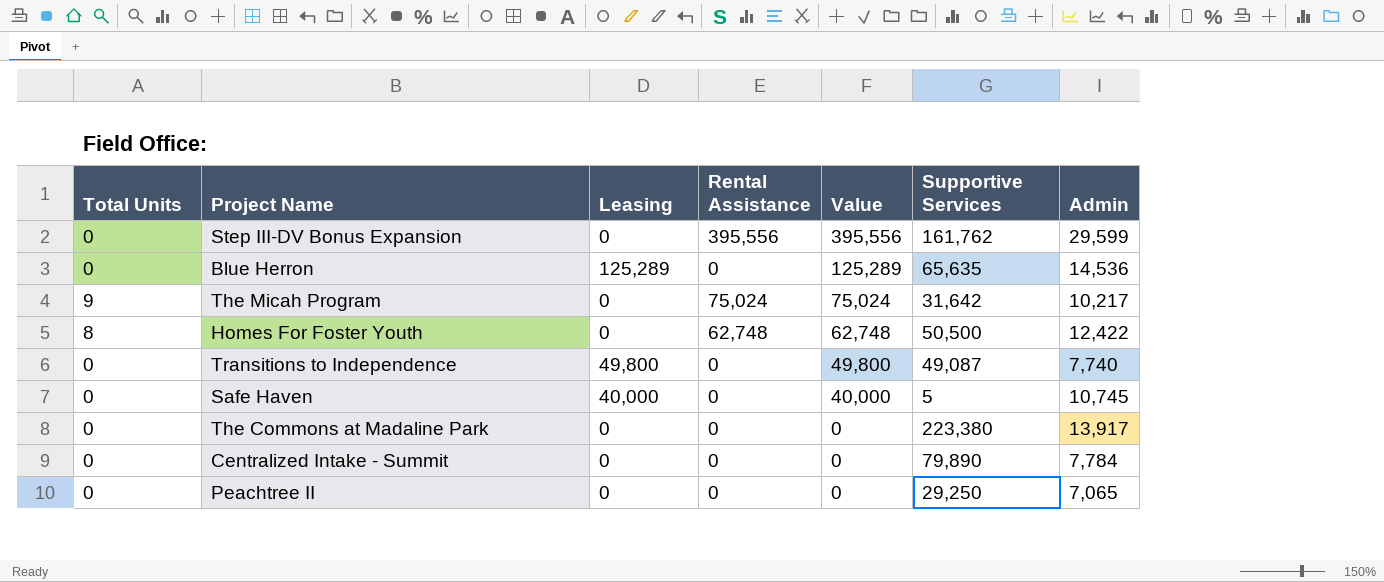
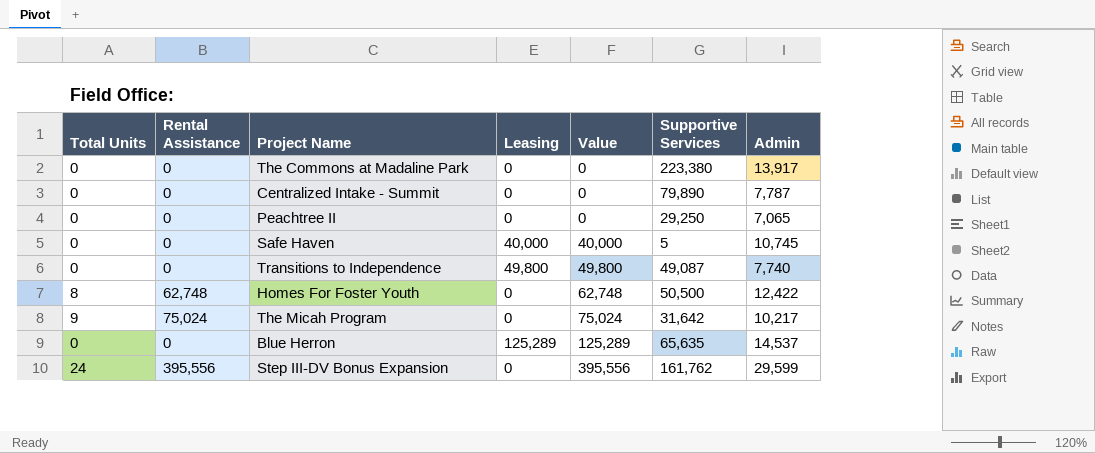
row order: Value descending -> Value ascending
column Rental Assistance | position: 4 -> 2
Centralized Intake - Summit | Admin: 7,784 -> 7,787
Blue Herron | Admin: 14,536 -> 14,537
Step III-DV Bonus Expansion | Total Units: 0 -> 24

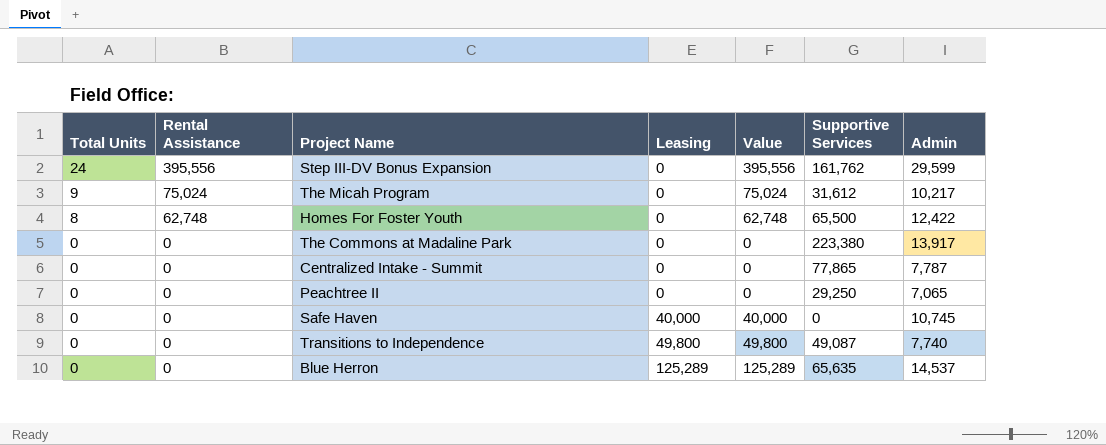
row order: Value ascending -> Total Units descending
The Micah Program | Supportive Services: 31,642 -> 31,612
Homes For Foster Youth | Supportive Services: 50,500 -> 65,500
Centralized Intake - Summit | Supportive Services: 79,890 -> 77,865
Safe Haven | Supportive Services: 5 -> 0

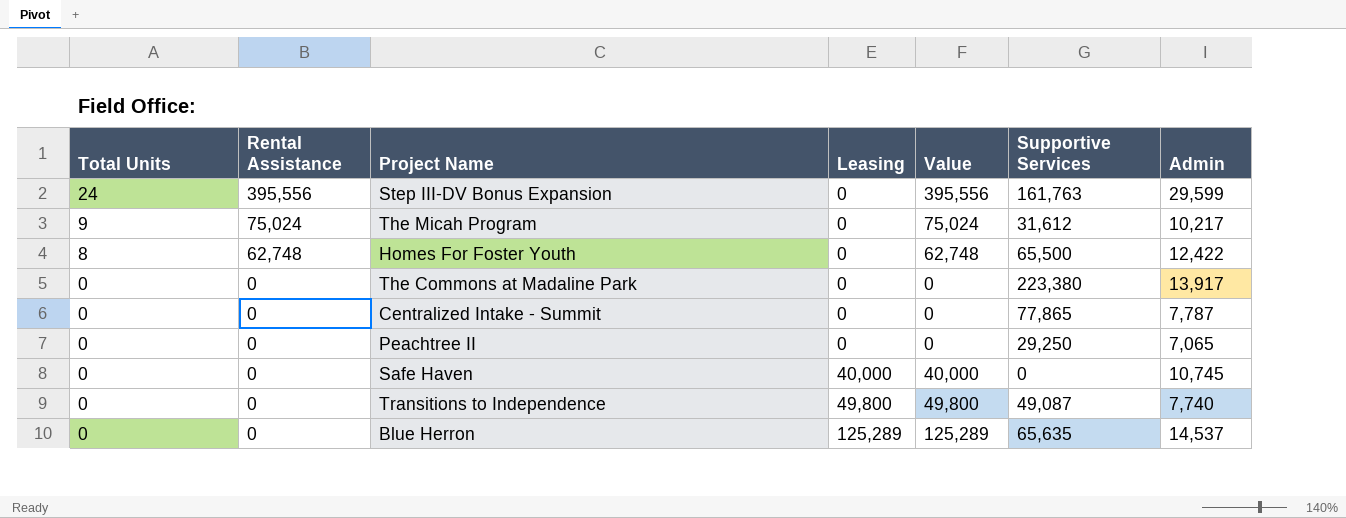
Step III-DV Bonus Expansion | Supportive Services: 161,762 -> 161,763

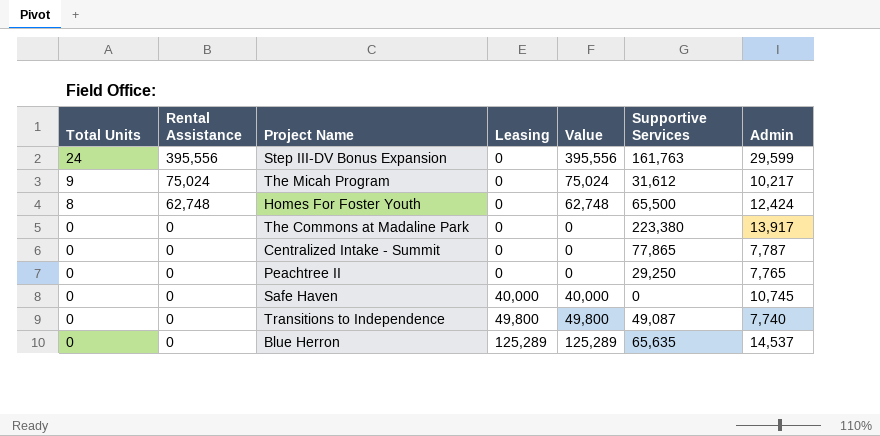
Homes For Foster Youth | Admin: 12,422 -> 12,424
Peachtree II | Admin: 7,065 -> 7,765

